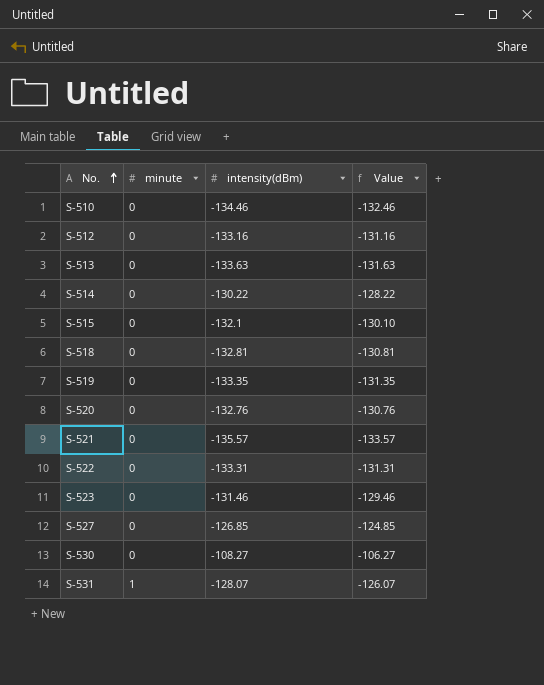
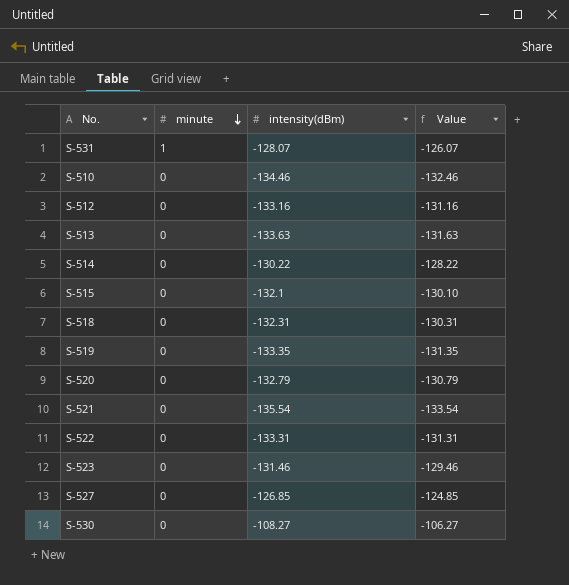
row order: No. ascending -> minute descending
S-518 | intensity(dBm): -132.81 -> -132.31
S-518 | Value: -130.81 -> -130.31
S-520 | intensity(dBm): -132.76 -> -132.79
S-520 | Value: -130.76 -> -130.79
S-521 | intensity(dBm): -135.57 -> -135.54
S-521 | Value: -133.57 -> -133.54

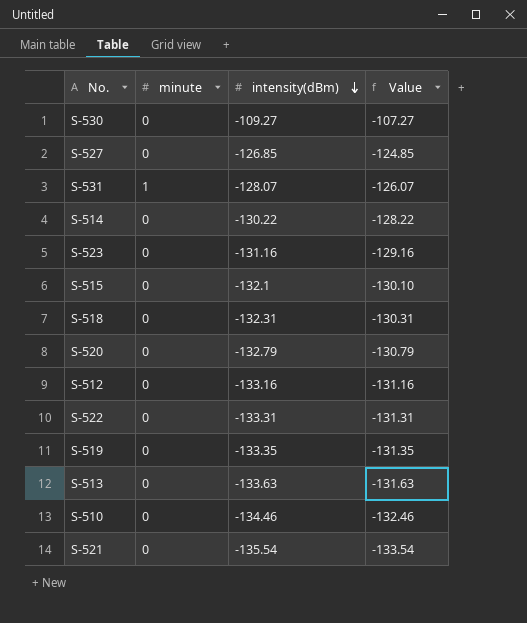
row order: minute descending -> intensity(dBm) descending
S-530 | intensity(dBm): -108.27 -> -109.27
S-530 | Value: -106.27 -> -107.27
S-523 | intensity(dBm): -131.46 -> -131.16
S-523 | Value: -129.46 -> -129.16

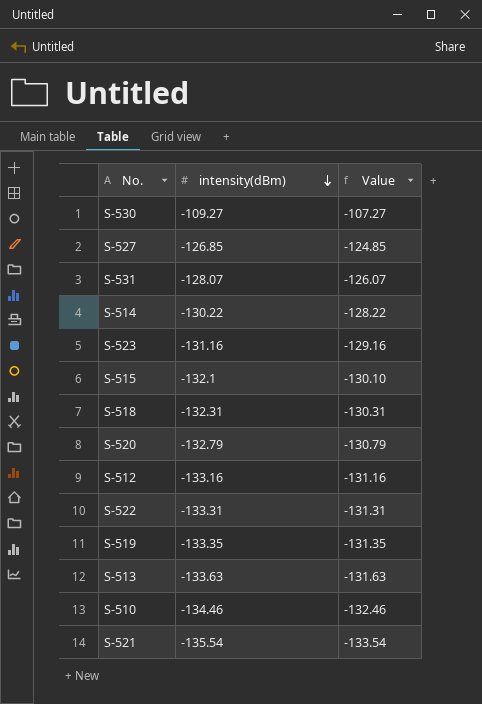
column minute | position: 2 -> none

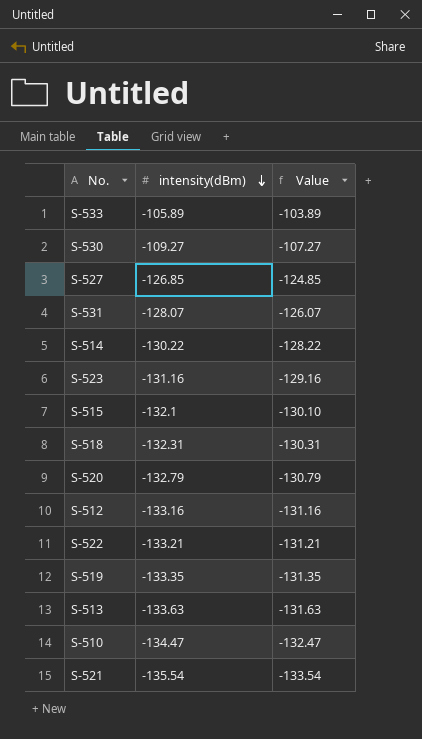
row S-533: none -> -105.89 | -103.89
S-522 | intensity(dBm): -133.31 -> -133.21
S-522 | Value: -131.31 -> -131.21
S-510 | intensity(dBm): -134.46 -> -134.47
S-510 | Value: -132.46 -> -132.47

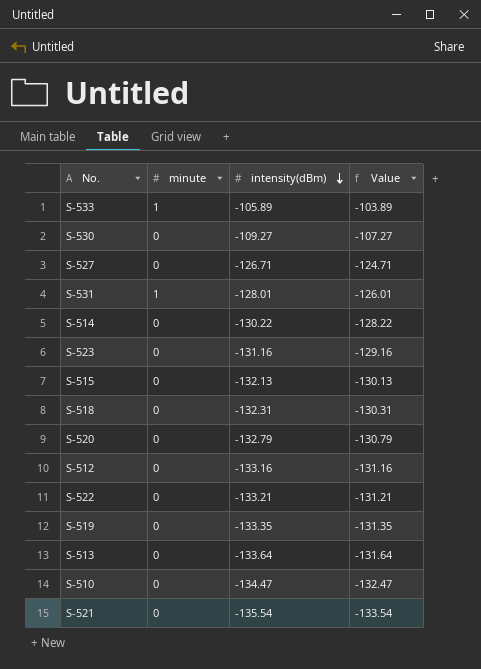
column minute | position: none -> 2
S-527 | intensity(dBm): -126.85 -> -126.71
S-527 | Value: -124.85 -> -124.71
S-531 | intensity(dBm): -128.07 -> -128.01
S-531 | Value: -126.07 -> -126.01
S-515 | intensity(dBm): -132.1 -> -132.13
S-515 | Value: -130.10 -> -130.13
S-513 | intensity(dBm): -133.63 -> -133.64
S-513 | Value: -131.63 -> -131.64

